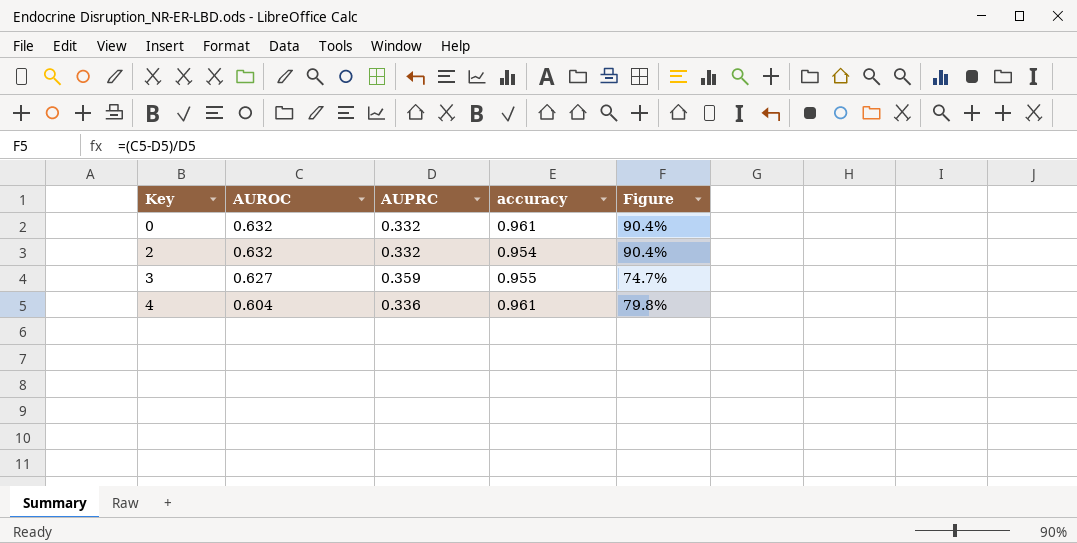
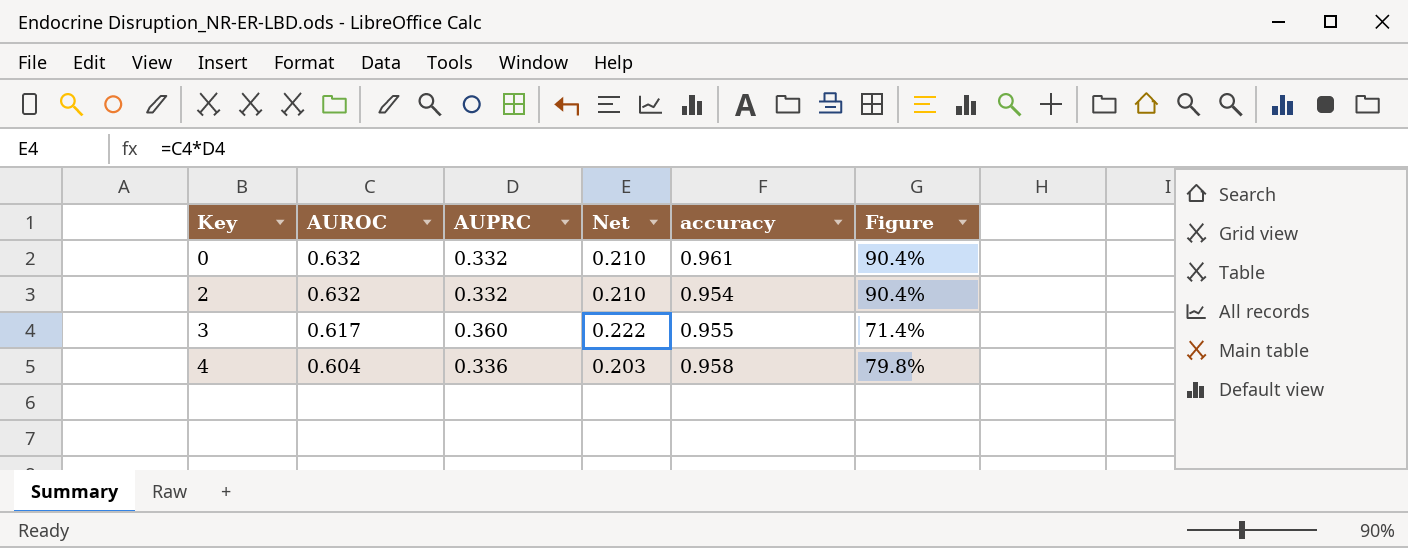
column Net | formula: none -> [AUROC] * [AUPRC]
3 | AUROC: 0.627 -> 0.617
3 | AUPRC: 0.359 -> 0.360
3 | Figure: 74.7% -> 71.4%
4 | accuracy: 0.961 -> 0.958

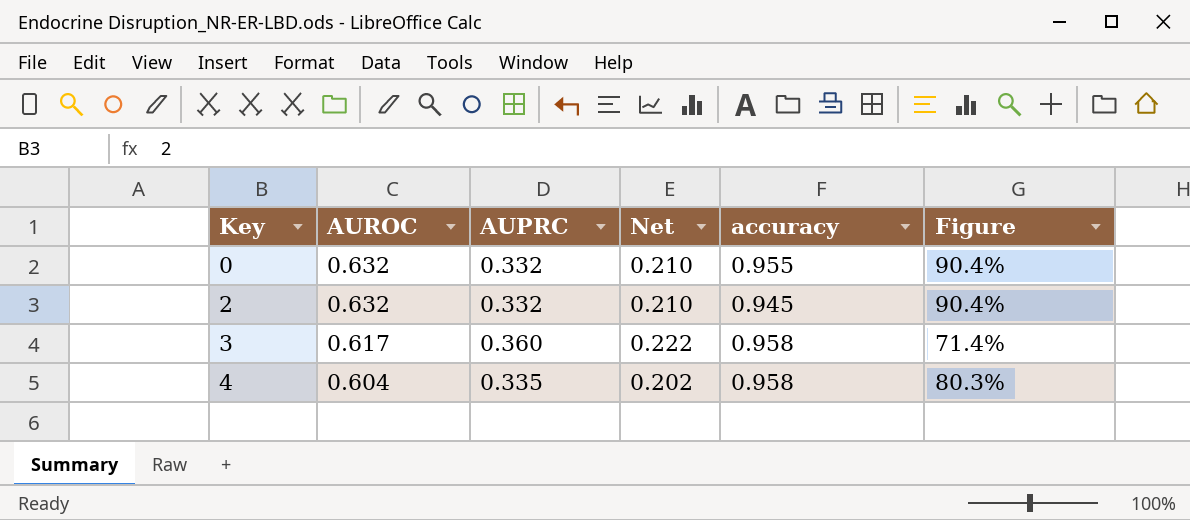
0 | accuracy: 0.961 -> 0.955
2 | accuracy: 0.954 -> 0.945
3 | accuracy: 0.955 -> 0.958
4 | AUPRC: 0.336 -> 0.335
4 | Net: 0.203 -> 0.202
4 | Figure: 79.8% -> 80.3%

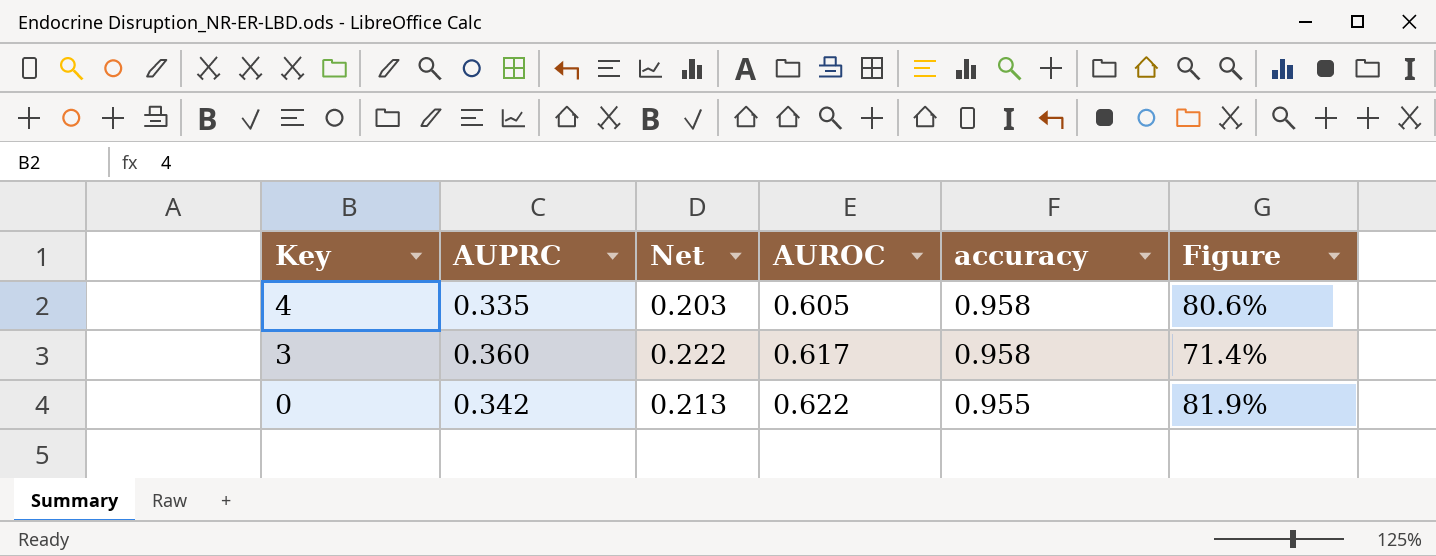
row order: Key ascending -> Key descending
column AUROC | position: 2 -> 4
row 2: 0.632 | 0.332 | 0.210 | 0.945 | 90.4% -> none
4 | Net: 0.202 -> 0.203
4 | AUROC: 0.604 -> 0.605
4 | Figure: 80.3% -> 80.6%
0 | AUPRC: 0.332 -> 0.342
0 | Net: 0.210 -> 0.213
0 | AUROC: 0.632 -> 0.622
0 | Figure: 90.4% -> 81.9%

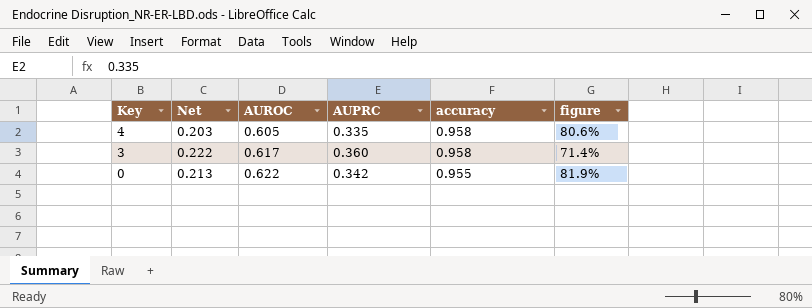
column AUPRC | position: 2 -> 4
column name: Figure -> figure

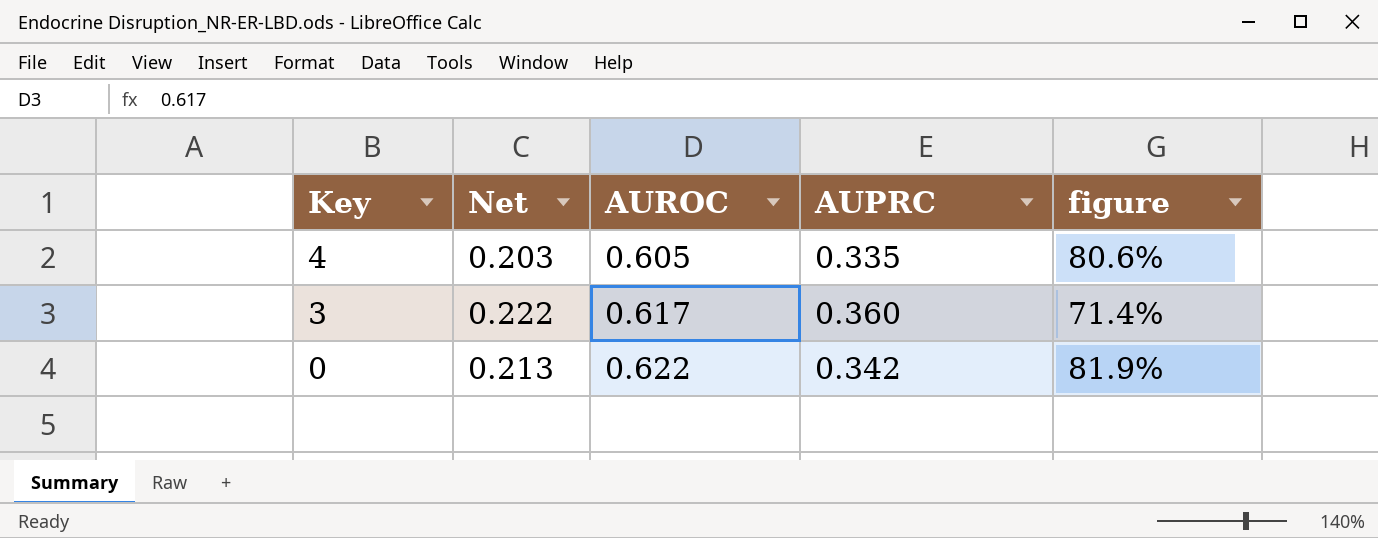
column accuracy | position: 5 -> none

